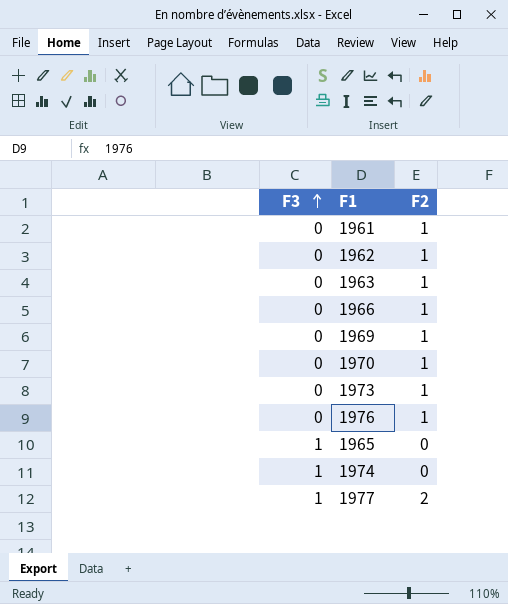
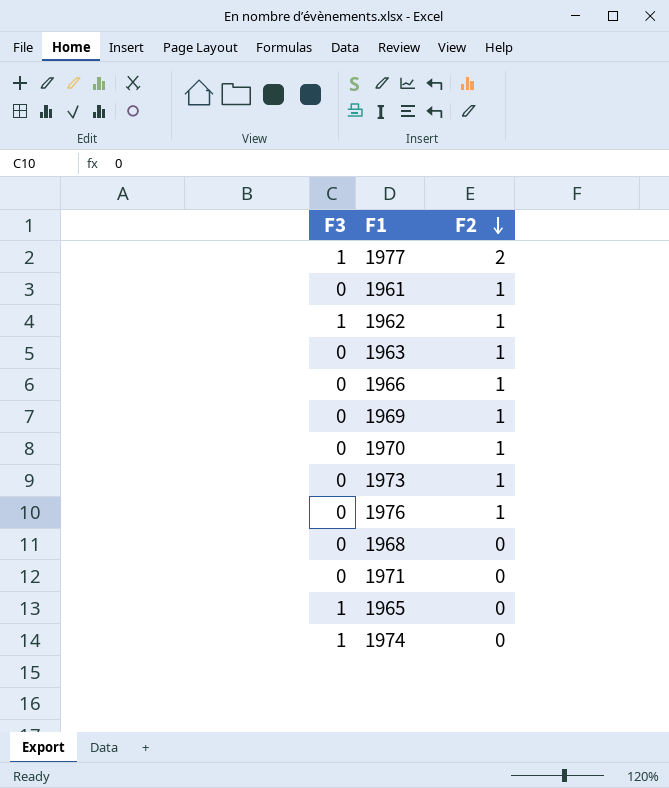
row order: F3 ascending -> F2 descending
1962 | F3: 0 -> 1
row 1968: none -> 0 | 0
row 1971: none -> 0 | 0

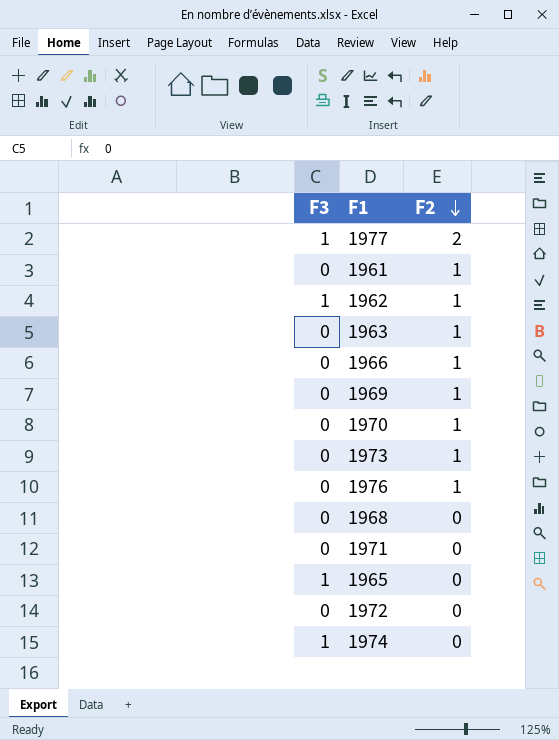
row 1972: none -> 0 | 0

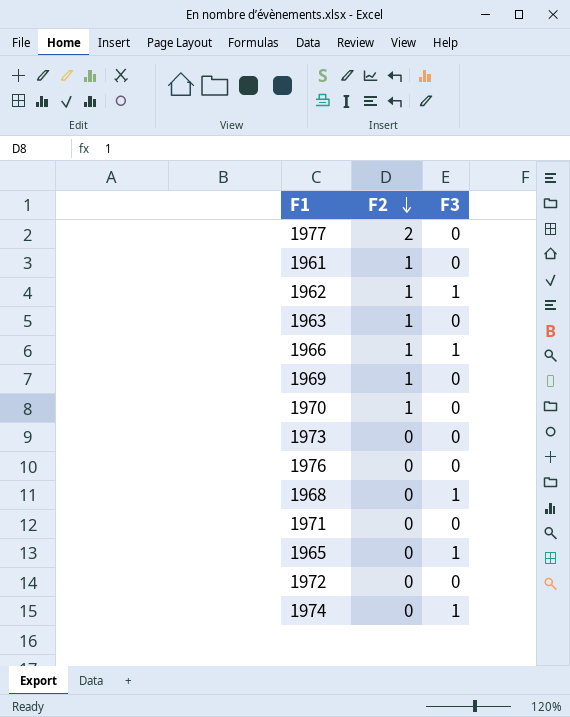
column F3 | position: 1 -> 3
1977 | F3: 1 -> 0
1966 | F3: 0 -> 1
1973 | F2: 1 -> 0
1976 | F2: 1 -> 0
1968 | F3: 0 -> 1

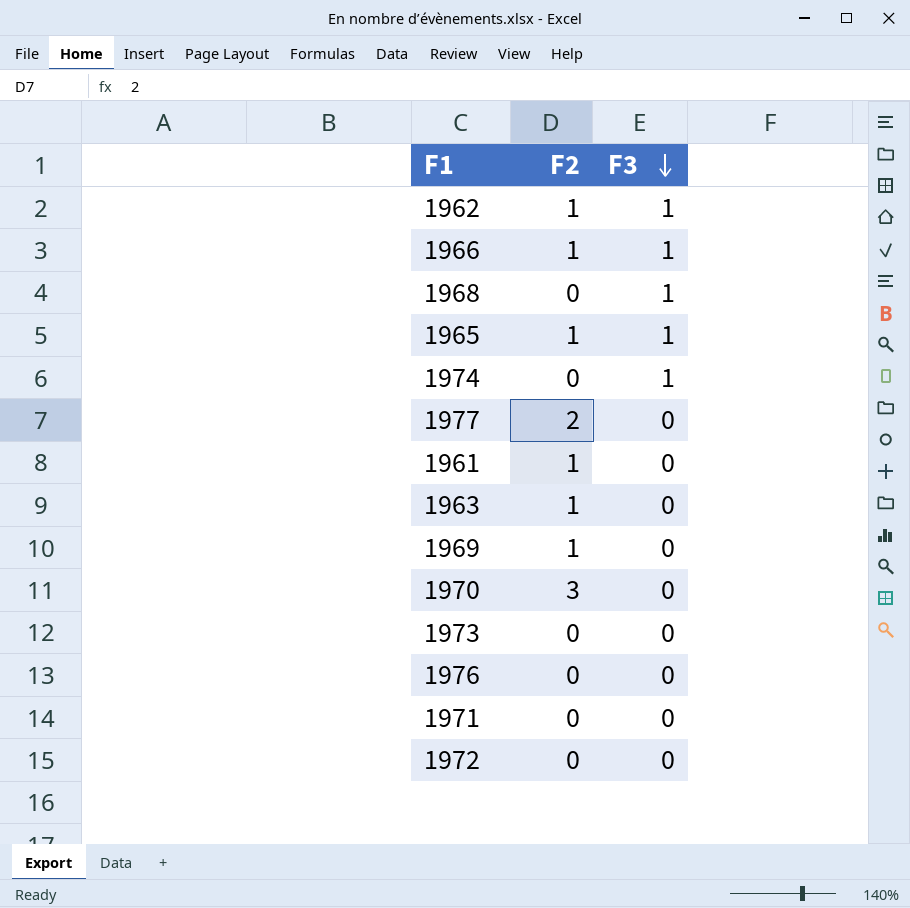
row order: F2 descending -> F3 descending
1965 | F2: 0 -> 1
1970 | F2: 1 -> 3

